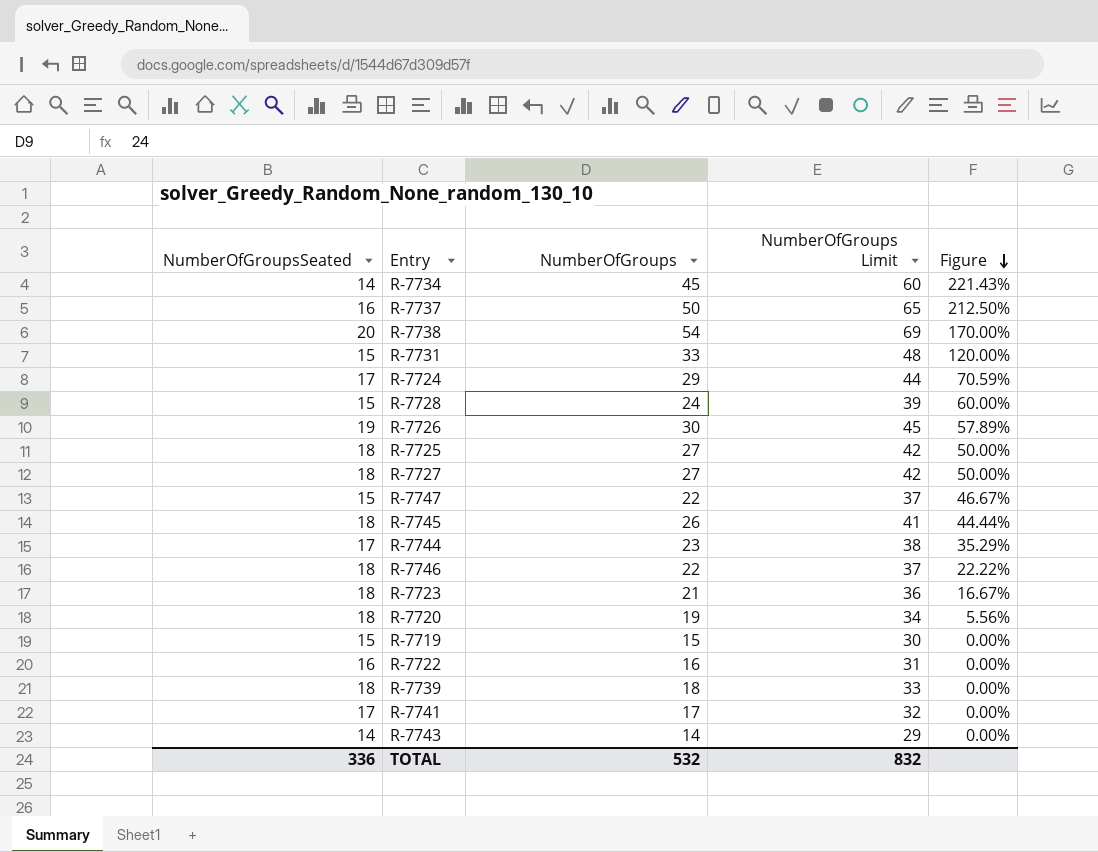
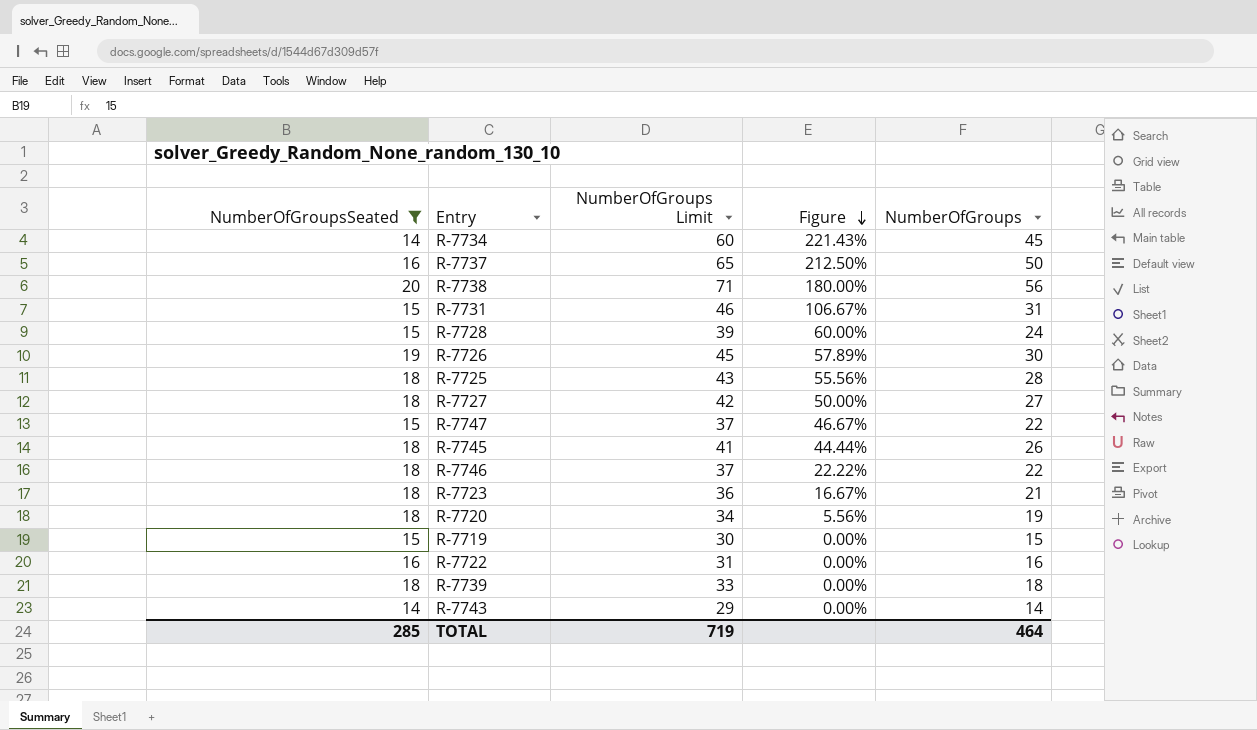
filter: none -> NumberOfGroupsSeated != 17
column NumberOfGroups | position: 3 -> 5
R-7738 | NumberOfGroups Limit: 69 -> 71
R-7738 | Figure: 170.00% -> 180.00%
R-7738 | NumberOfGroups: 54 -> 56
R-7731 | NumberOfGroups Limit: 48 -> 46
R-7731 | Figure: 120.00% -> 106.67%
R-7731 | NumberOfGroups: 33 -> 31
R-7725 | NumberOfGroups Limit: 42 -> 43
R-7725 | Figure: 50.00% -> 55.56%
R-7725 | NumberOfGroups: 27 -> 28
TOTAL | NumberOfGroupsSeated: 336 -> 285
TOTAL | NumberOfGroups Limit: 832 -> 719
TOTAL | NumberOfGroups: 532 -> 464

